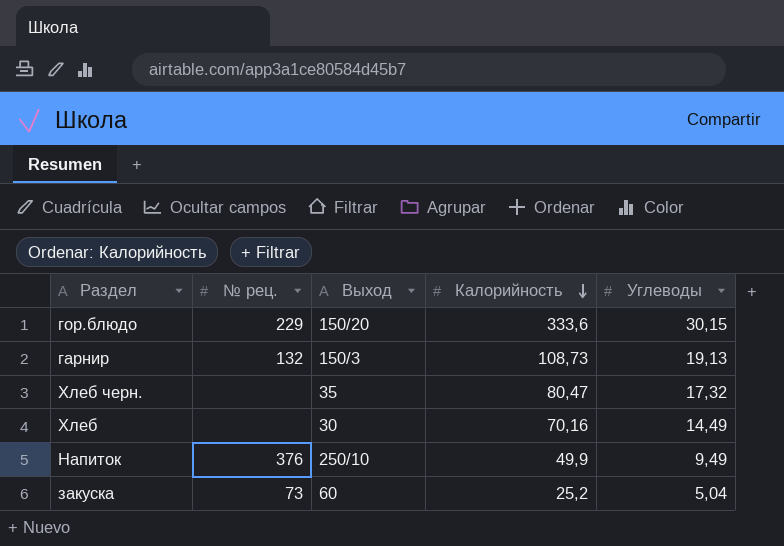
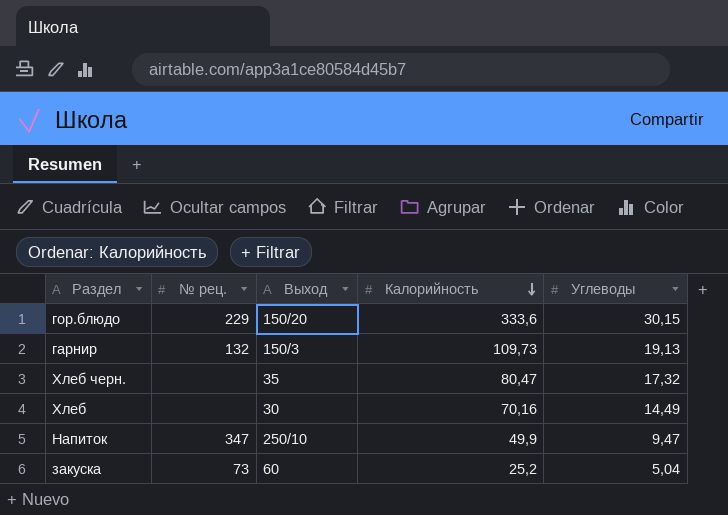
гарнир | Калорийность: 108,73 -> 109,73
Напиток | № рец.: 376 -> 347
Напиток | Углеводы: 9,49 -> 9,47

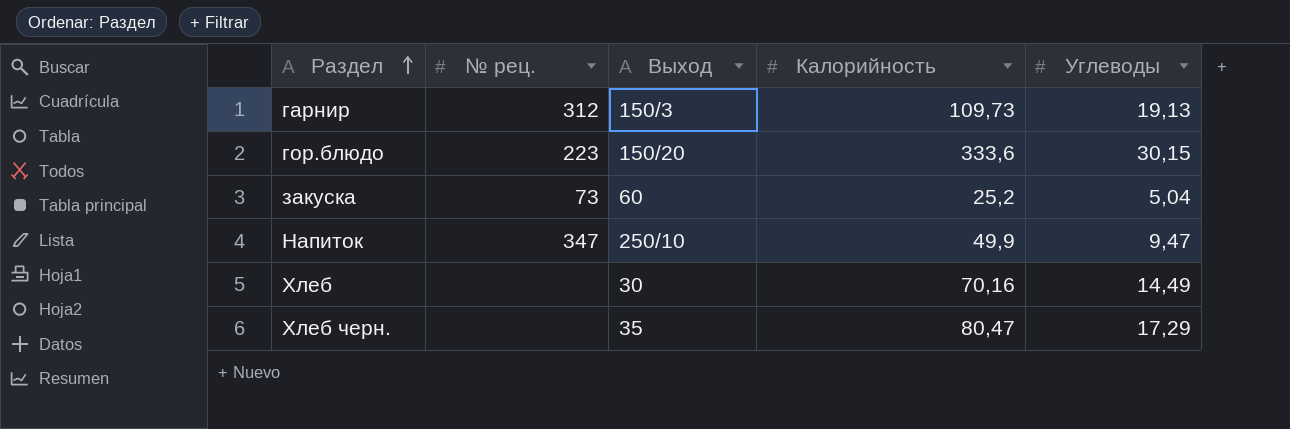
row order: Калорийность descending -> Раздел ascending
гарнир | № рец.: 132 -> 312
гор.блюдо | № рец.: 229 -> 223
Хлеб черн. | Углеводы: 17,32 -> 17,29

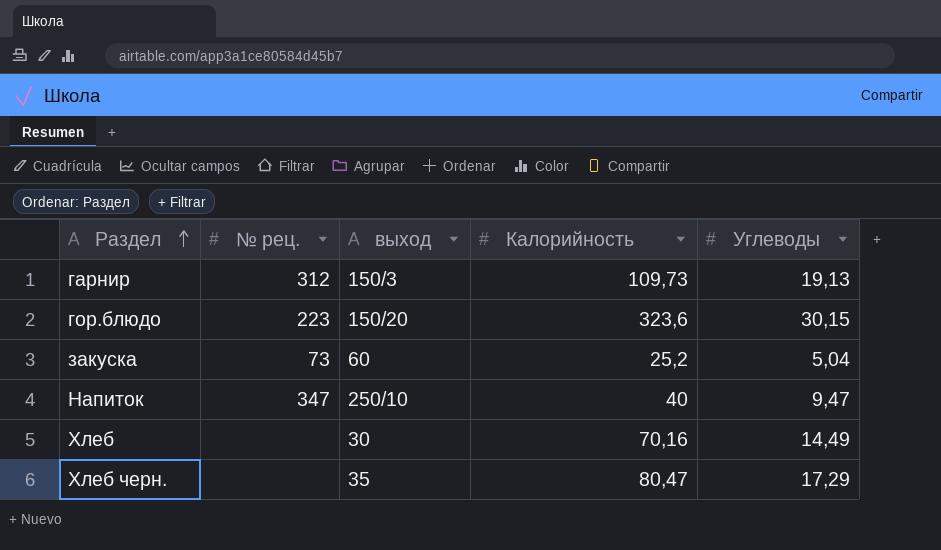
column name: Выход -> выход
гор.блюдо | Калорийность: 333,6 -> 323,6
Напиток | Калорийность: 49,9 -> 40

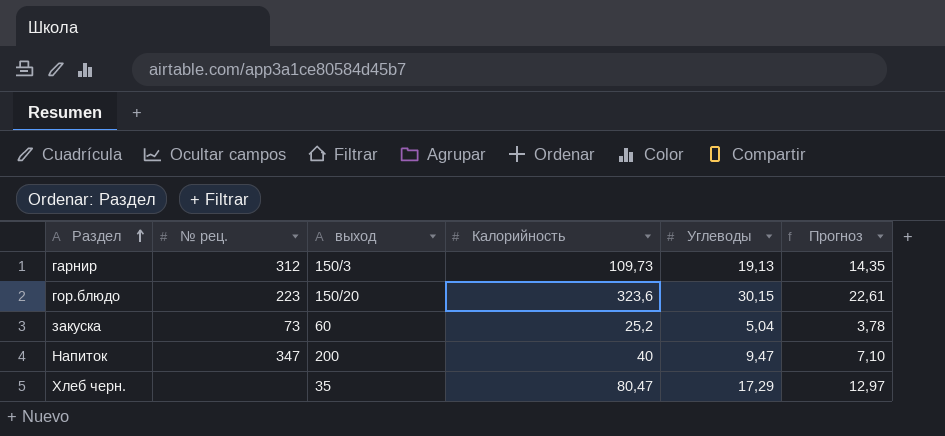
column Прогноз | formula: none -> [Углеводы] * 0,75
row Хлеб: none | 30 | 70,16 | 14,49 -> none
Напиток | выход: 250/10 -> 200

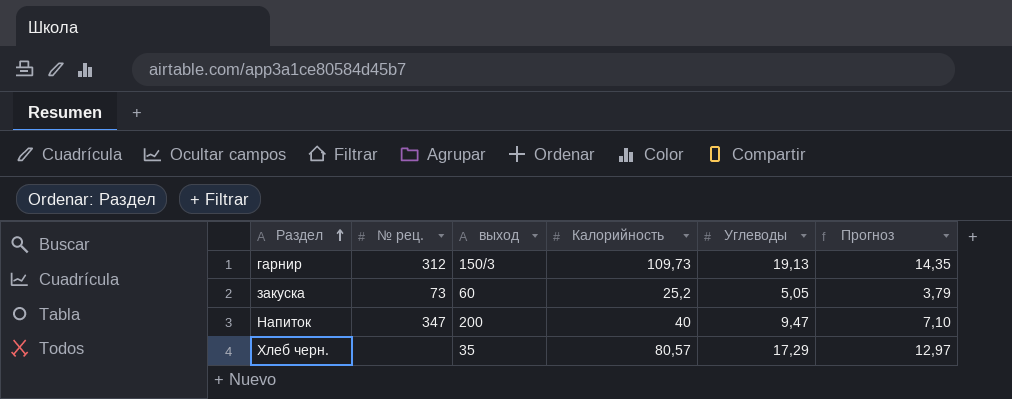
row гор.блюдо: 223 | 150/20 | 323,6 | 30,15 | 22,61 -> none
закуска | Углеводы: 5,04 -> 5,05
закуска | Прогноз: 3,78 -> 3,79
Хлеб черн. | Калорийность: 80,47 -> 80,57

